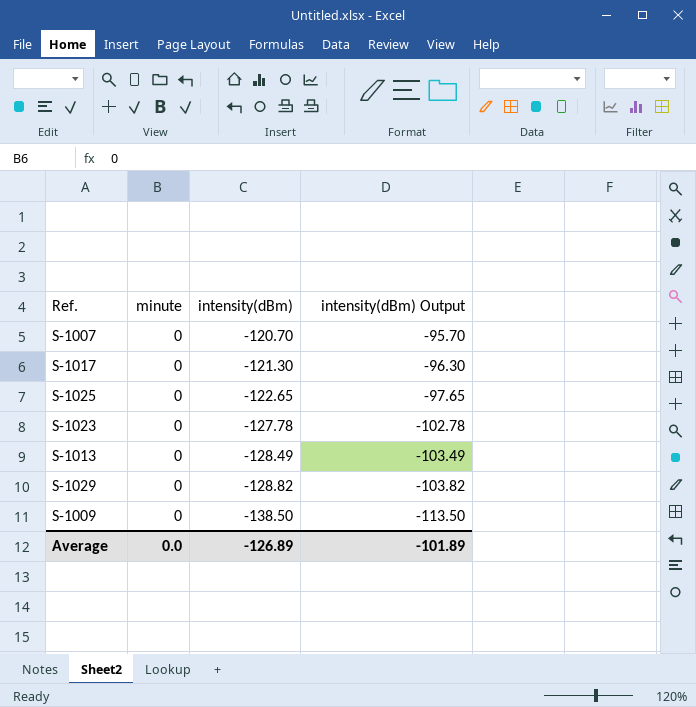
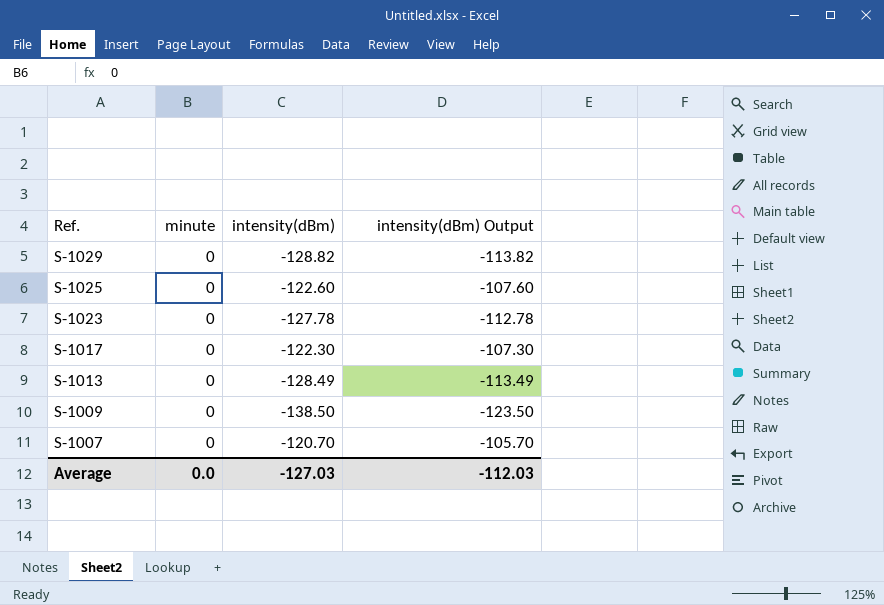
row order: intensity(dBm) descending -> Ref. descending
column intensity(dBm) Output | formula: [intensity(dBm)] + 25 -> [intensity(dBm)] + 15
S-1025 | intensity(dBm): -122.65 -> -122.60
S-1017 | intensity(dBm): -121.30 -> -122.30
Average | intensity(dBm): -126.89 -> -127.03
Average | intensity(dBm) Output: -101.89 -> -112.03

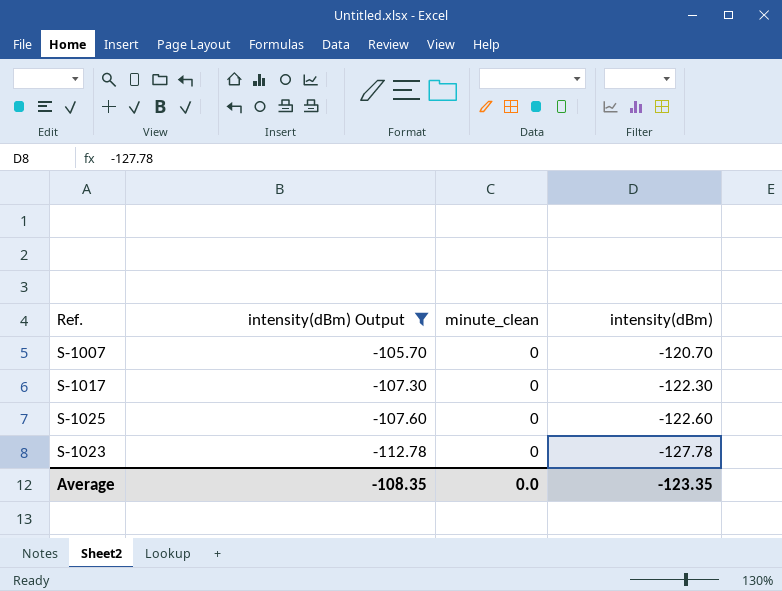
filter: none -> intensity(dBm) Output >= -112.78
row order: Ref. descending -> intensity(dBm) Output descending
column intensity(dBm) Output | position: 4 -> 2
column name: minute -> minute_clean
Average | intensity(dBm) Output: -112.03 -> -108.35
Average | intensity(dBm): -127.03 -> -123.35

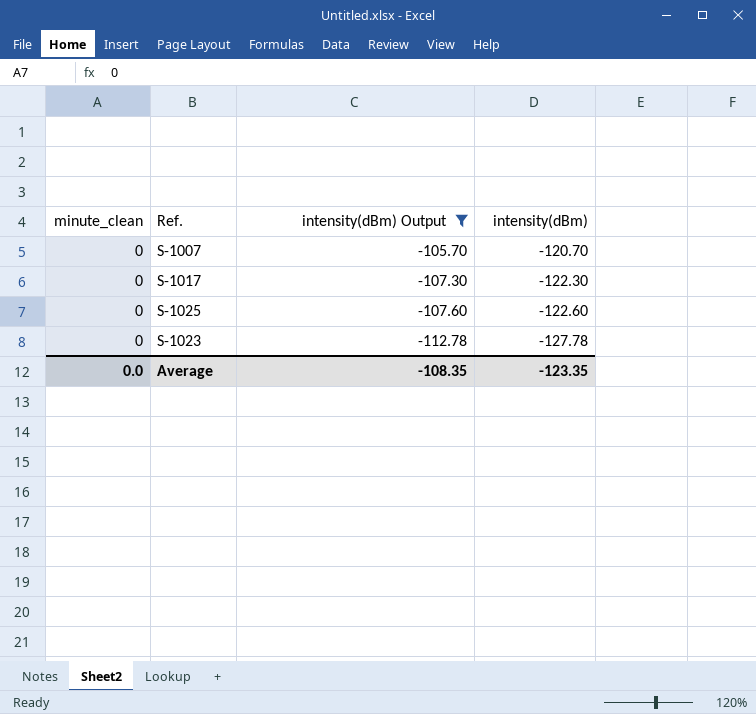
column minute_clean | position: 3 -> 1

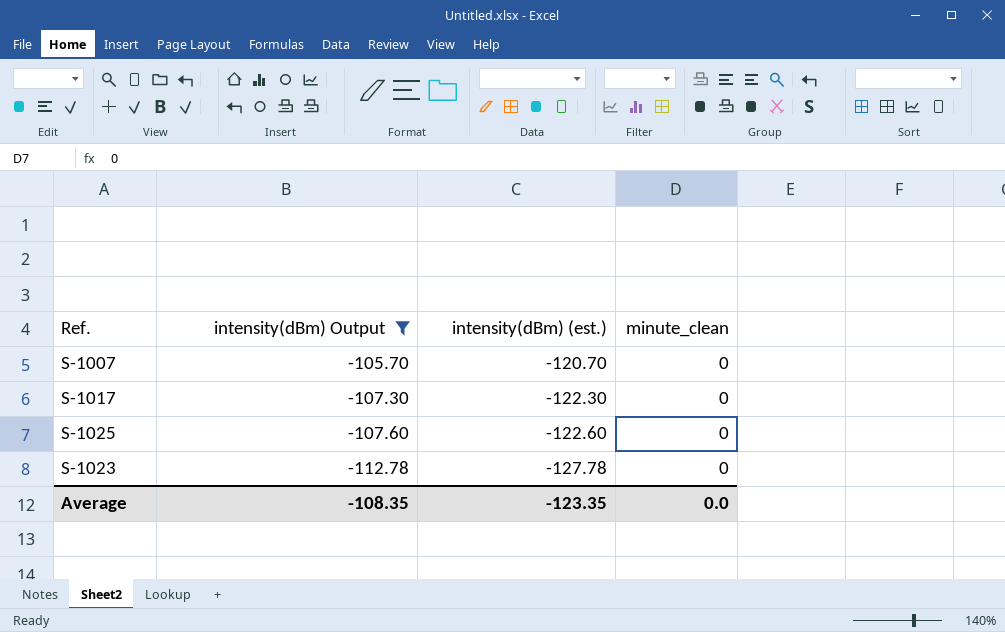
column name: intensity(dBm) -> intensity(dBm) (est.)
column minute_clean | position: 1 -> 4

